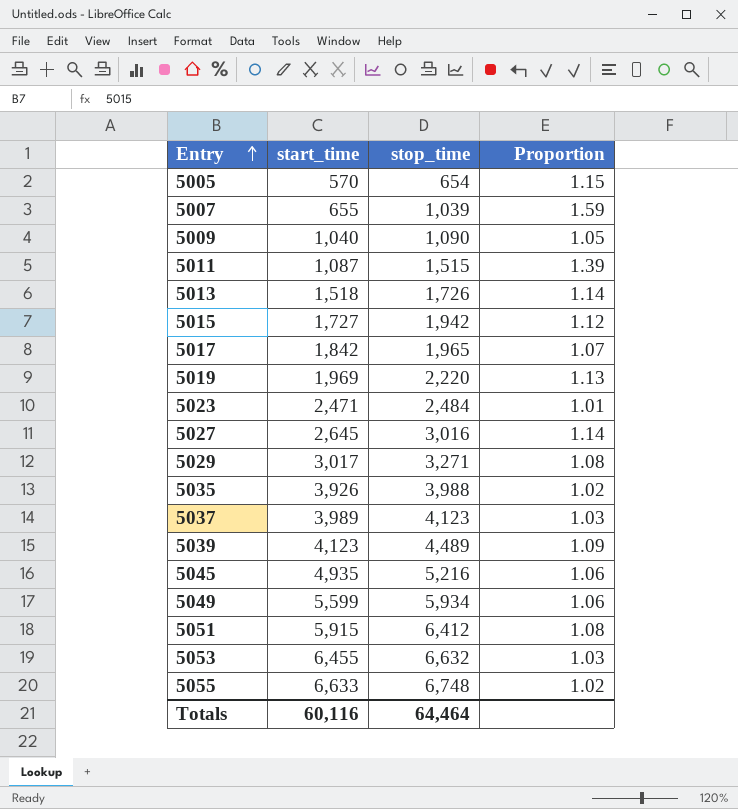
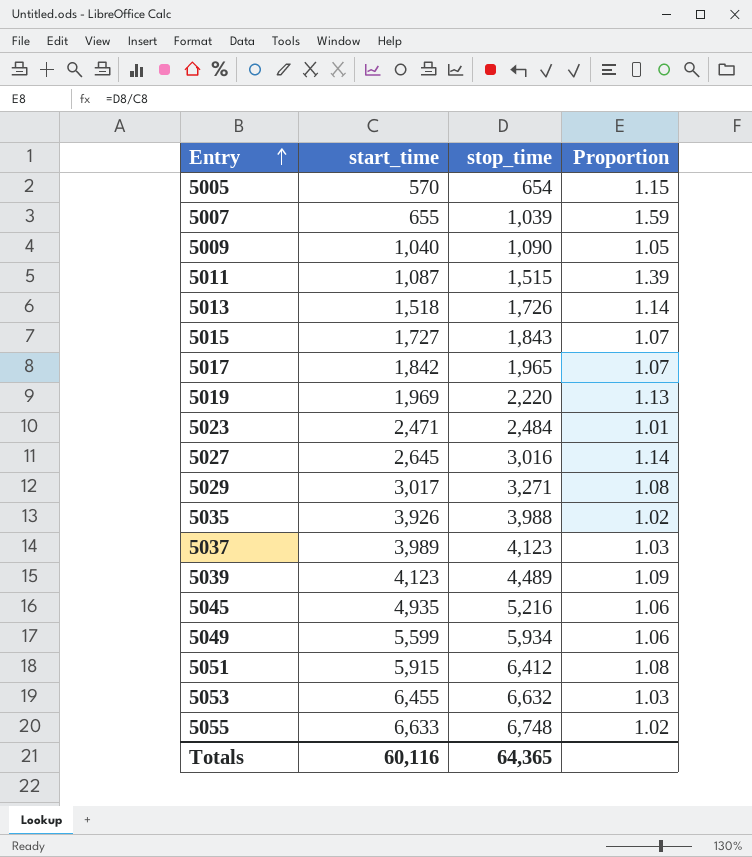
5015 | stop_time: 1,942 -> 1,843
5015 | Proportion: 1.12 -> 1.07
Totals | stop_time: 64,464 -> 64,365

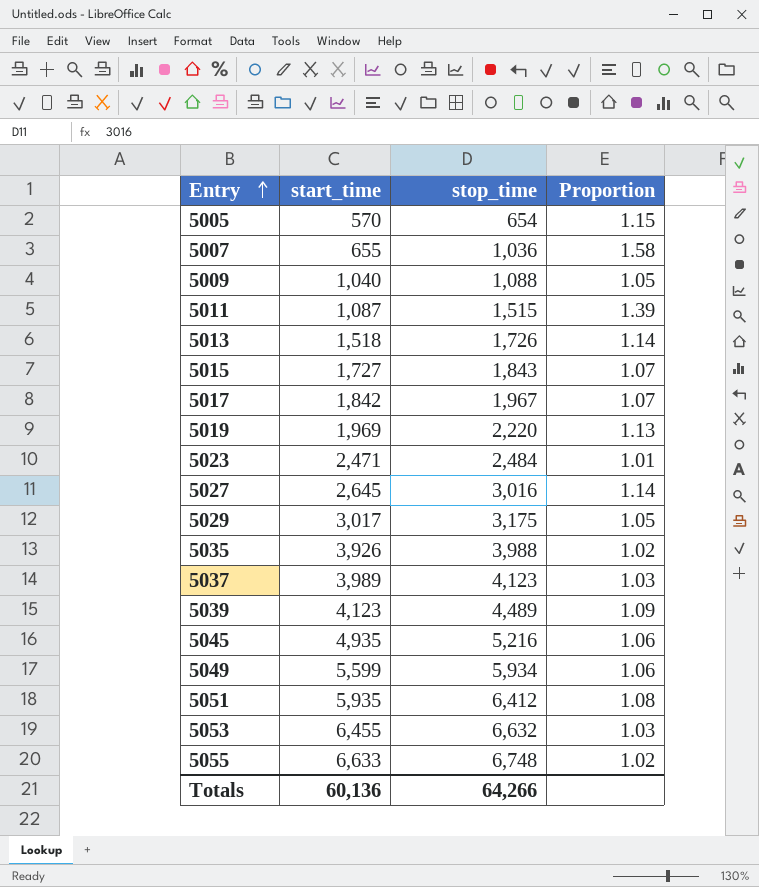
5007 | stop_time: 1,039 -> 1,036
5007 | Proportion: 1.59 -> 1.58
5009 | stop_time: 1,090 -> 1,088
5017 | stop_time: 1,965 -> 1,967
5029 | stop_time: 3,271 -> 3,175
5029 | Proportion: 1.08 -> 1.05
5051 | start_time: 5,915 -> 5,935
Totals | start_time: 60,116 -> 60,136
Totals | stop_time: 64,365 -> 64,266

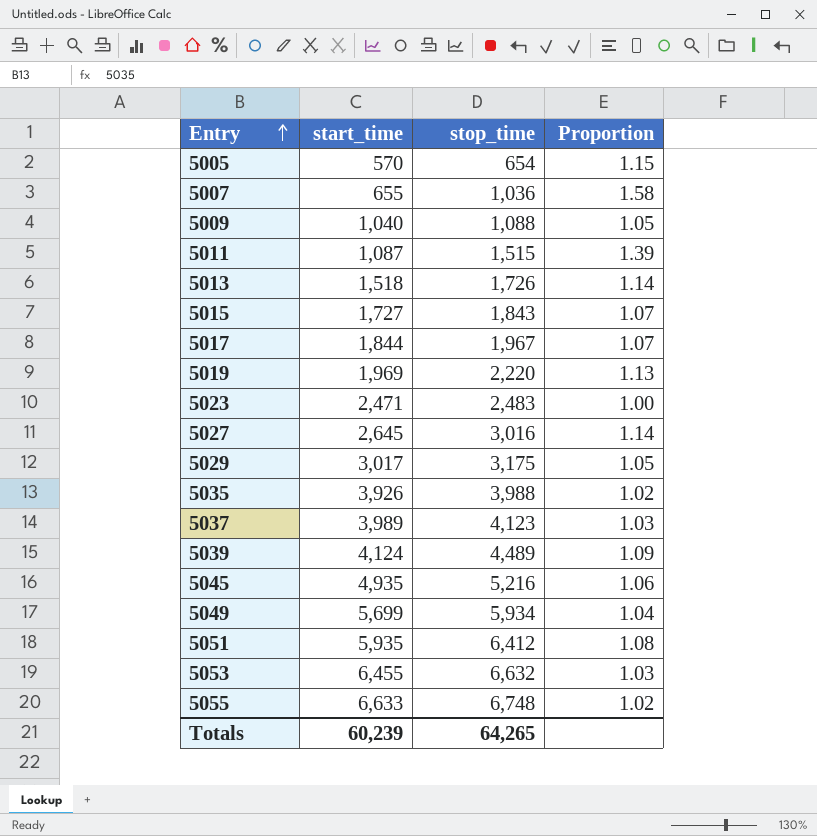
5017 | start_time: 1,842 -> 1,844
5023 | stop_time: 2,484 -> 2,483
5023 | Proportion: 1.01 -> 1.00
5039 | start_time: 4,123 -> 4,124
5049 | start_time: 5,599 -> 5,699
5049 | Proportion: 1.06 -> 1.04
Totals | start_time: 60,136 -> 60,239
Totals | stop_time: 64,266 -> 64,265

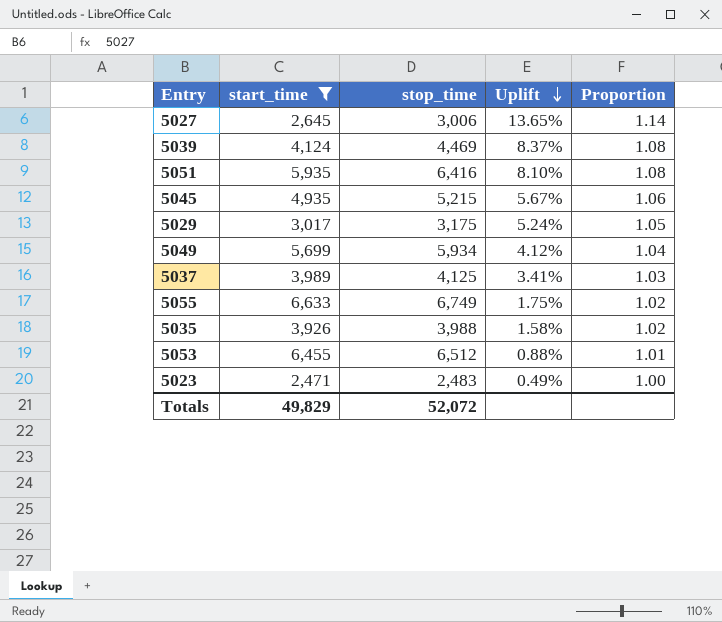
filter: none -> start_time >= 2,471
row order: Entry ascending -> Uplift descending
column Uplift | formula: none -> ([stop_time] - [start_time]) / [start_time]
5027 | stop_time: 3,016 -> 3,006
5039 | stop_time: 4,489 -> 4,469
5039 | Proportion: 1.09 -> 1.08
5051 | stop_time: 6,412 -> 6,416
5045 | stop_time: 5,216 -> 5,215
5037 | stop_time: 4,123 -> 4,125
5055 | stop_time: 6,748 -> 6,749
5053 | stop_time: 6,632 -> 6,512
5053 | Proportion: 1.03 -> 1.01
Totals | start_time: 60,239 -> 49,829
Totals | stop_time: 64,265 -> 52,072

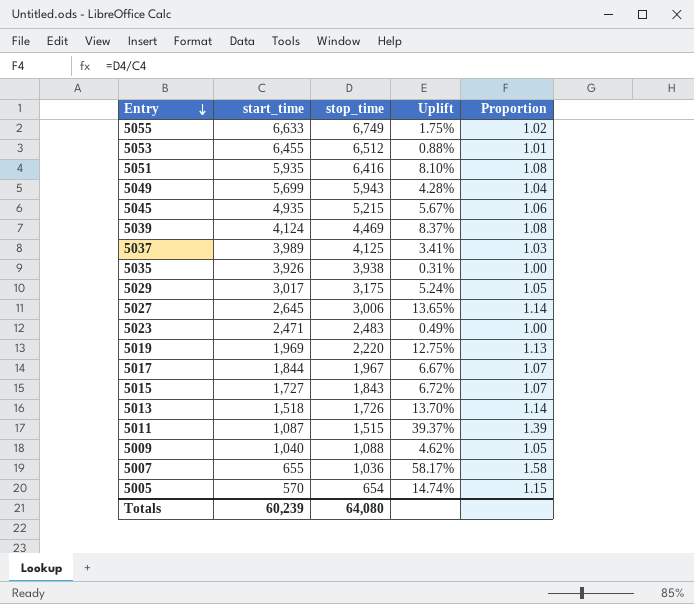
filter: start_time >= 2,471 -> none
row order: Uplift descending -> Entry descending
5049 | stop_time: 5,934 -> 5,943
5049 | Uplift: 4.12% -> 4.28%
5035 | stop_time: 3,988 -> 3,938
5035 | Uplift: 1.58% -> 0.31%
5035 | Proportion: 1.02 -> 1.00
Totals | start_time: 49,829 -> 60,239
Totals | stop_time: 52,072 -> 64,080

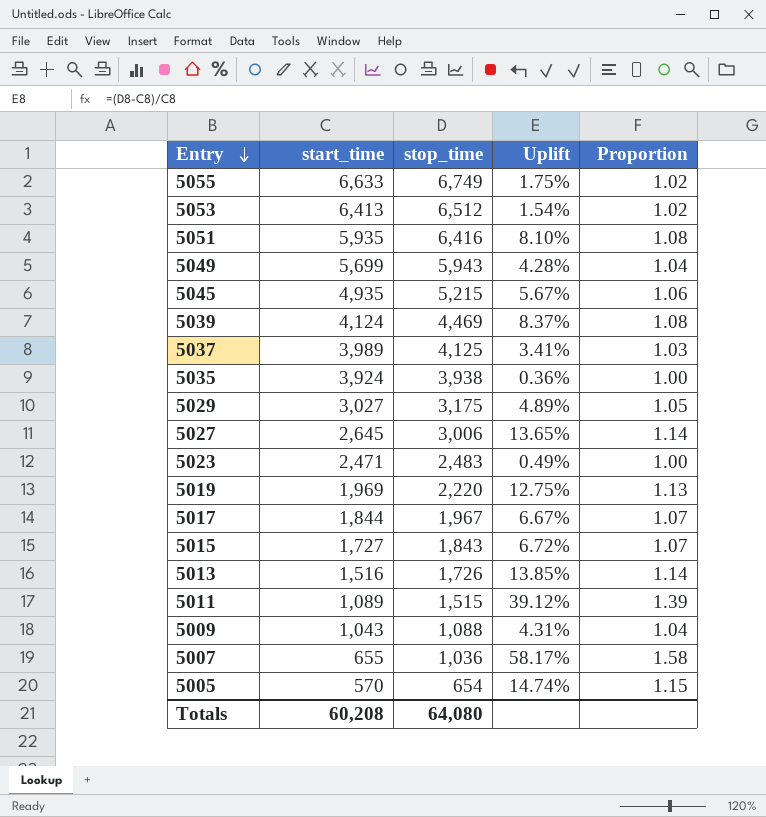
5053 | start_time: 6,455 -> 6,413
5053 | Uplift: 0.88% -> 1.54%
5053 | Proportion: 1.01 -> 1.02
5035 | start_time: 3,926 -> 3,924
5035 | Uplift: 0.31% -> 0.36%
5029 | start_time: 3,017 -> 3,027
5029 | Uplift: 5.24% -> 4.89%
5013 | start_time: 1,518 -> 1,516
5013 | Uplift: 13.70% -> 13.85%
5011 | start_time: 1,087 -> 1,089
5011 | Uplift: 39.37% -> 39.12%
5009 | start_time: 1,040 -> 1,043
5009 | Uplift: 4.62% -> 4.31%
5009 | Proportion: 1.05 -> 1.04
Totals | start_time: 60,239 -> 60,208

